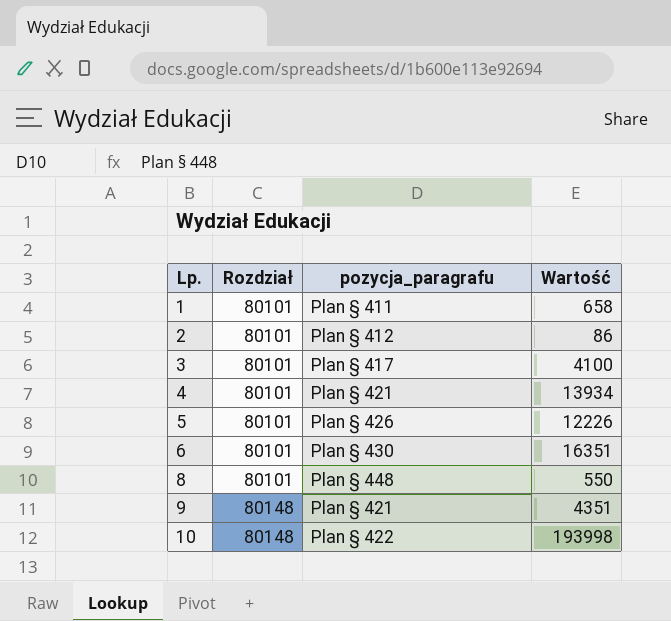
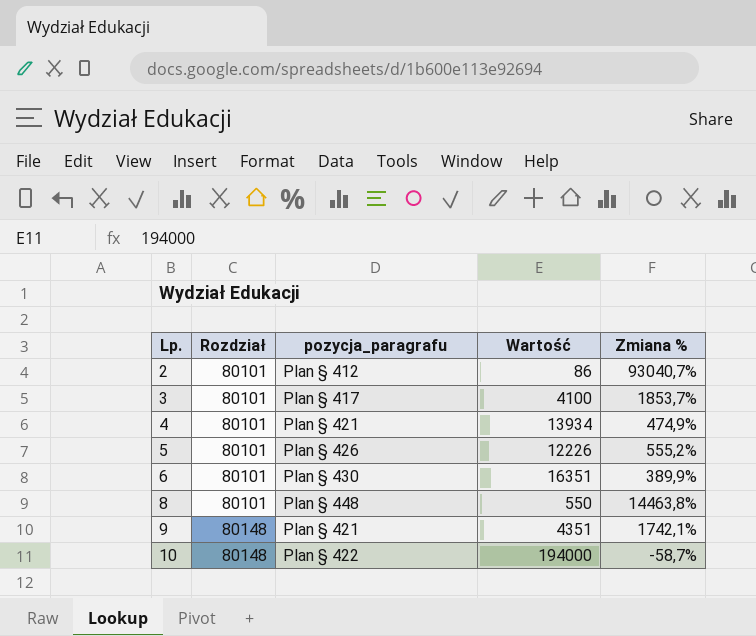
column Zmiana % | formula: none -> ([Rozdział] - [Wartość]) / [Wartość]
row 1: 80101 | Plan § 411 | 658 -> none
10 | Wartość: 193998 -> 194000

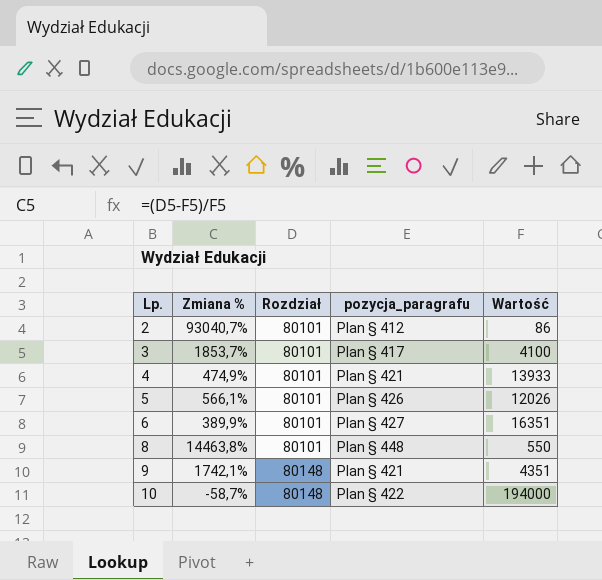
column Zmiana % | position: 5 -> 2
4 | Wartość: 13934 -> 13933
5 | Zmiana %: 555,2% -> 566,1%
5 | Wartość: 12226 -> 12026
6 | pozycja_paragrafu: Plan § 430 -> Plan § 427

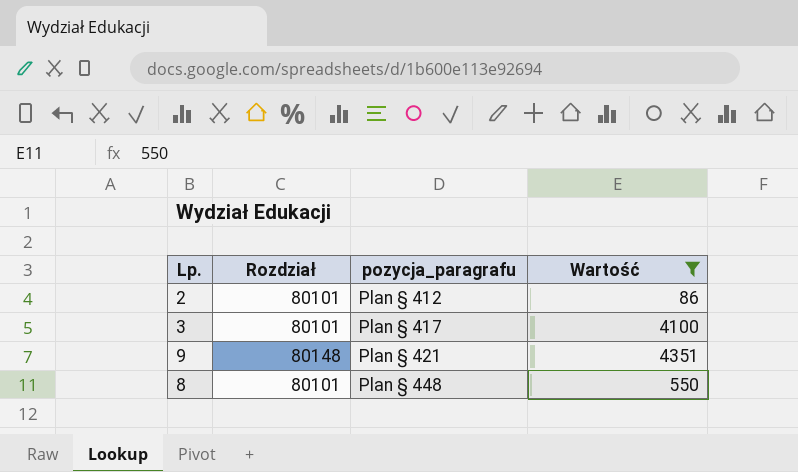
filter: none -> Wartość <= 4351
row order: Lp. ascending -> pozycja_paragrafu ascending
column Zmiana % | formula: ([Rozdział] - [Wartość]) / [Wartość] -> none

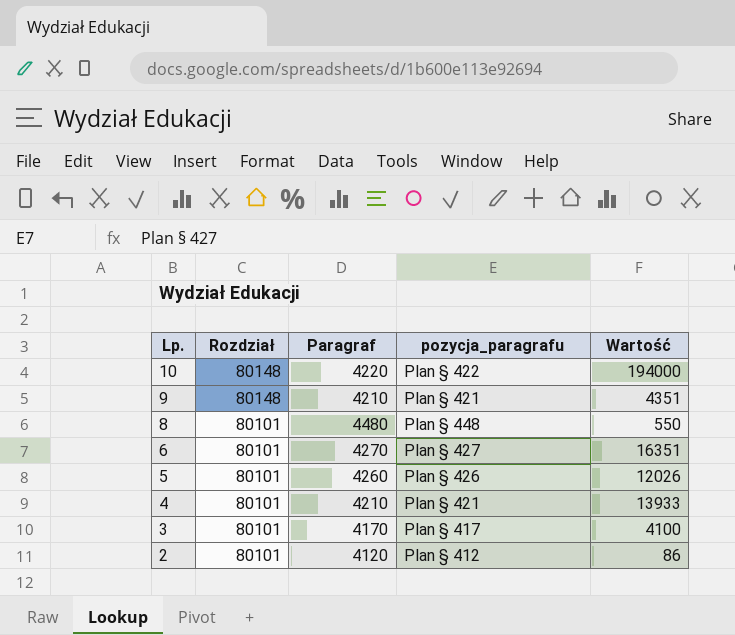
filter: Wartość <= 4351 -> none
row order: pozycja_paragrafu ascending -> Lp. descending
column Paragraf | position: none -> 3

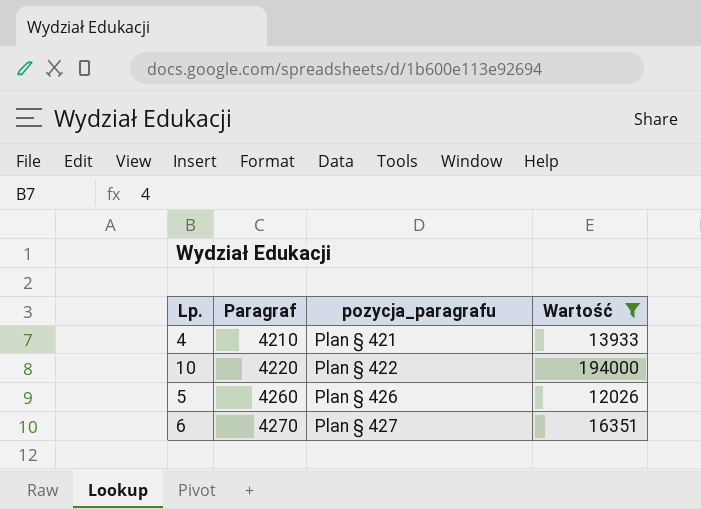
filter: none -> Wartość >= 12026
row order: Lp. descending -> Paragraf ascending
column Rozdział | position: 2 -> none

